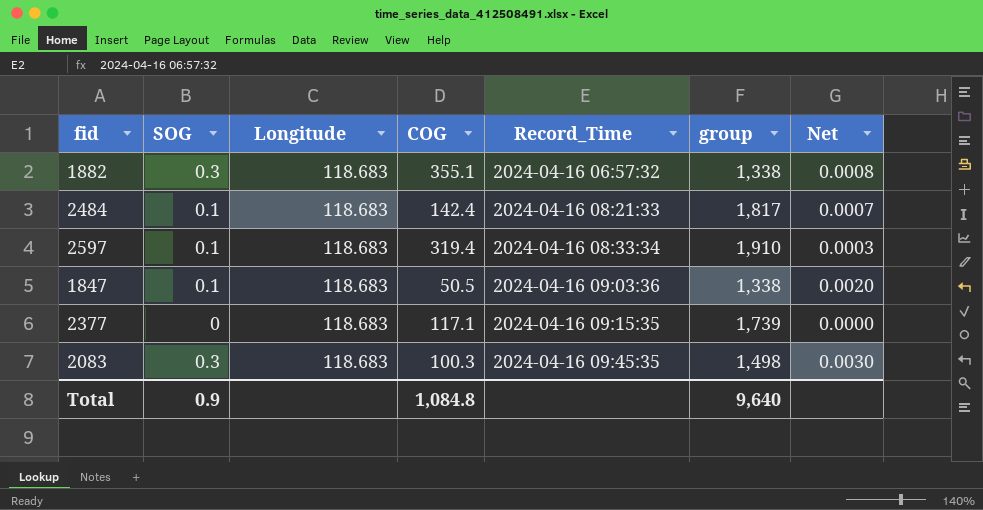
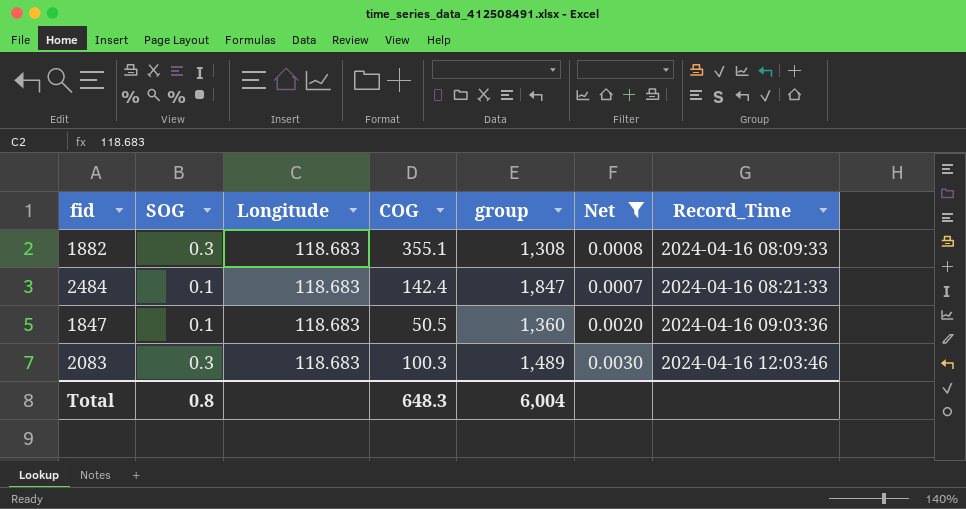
filter: none -> Net >= 0.0007
column Record_Time | position: 5 -> 7
1882 | group: 1,338 -> 1,308
1882 | Record_Time: 2024-04-16 06:57:32 -> 2024-04-16 08:09:33
2484 | group: 1,817 -> 1,847
1847 | group: 1,338 -> 1,360
2083 | group: 1,498 -> 1,489
2083 | Record_Time: 2024-04-16 09:45:35 -> 2024-04-16 12:03:46
Total | SOG: 0.9 -> 0.8
Total | COG: 1,084.8 -> 648.3
Total | group: 9,640 -> 6,004

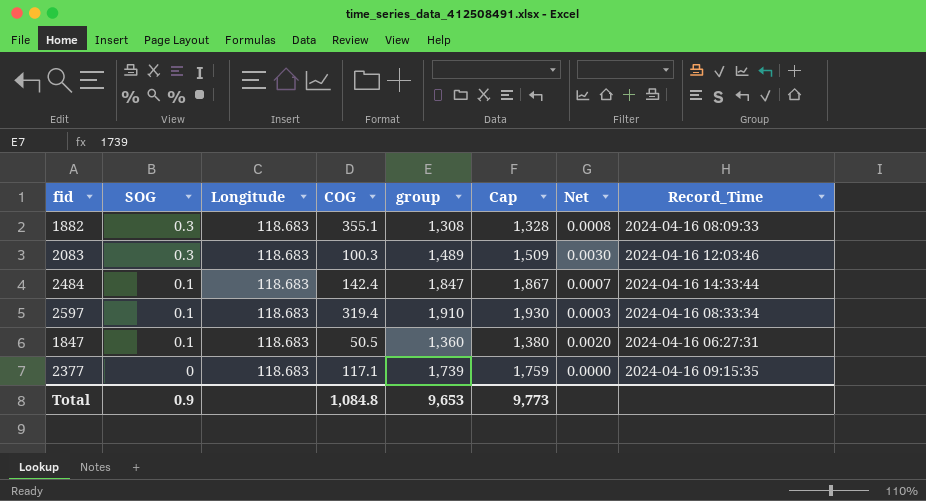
filter: Net >= 0.0007 -> none
row order: Record_Time ascending -> SOG descending
column Cap | formula: none -> [group] + 20
2484 | Record_Time: 2024-04-16 08:21:33 -> 2024-04-16 14:33:44
1847 | Record_Time: 2024-04-16 09:03:36 -> 2024-04-16 06:27:31
Total | SOG: 0.8 -> 0.9
Total | COG: 648.3 -> 1,084.8
Total | group: 6,004 -> 9,653

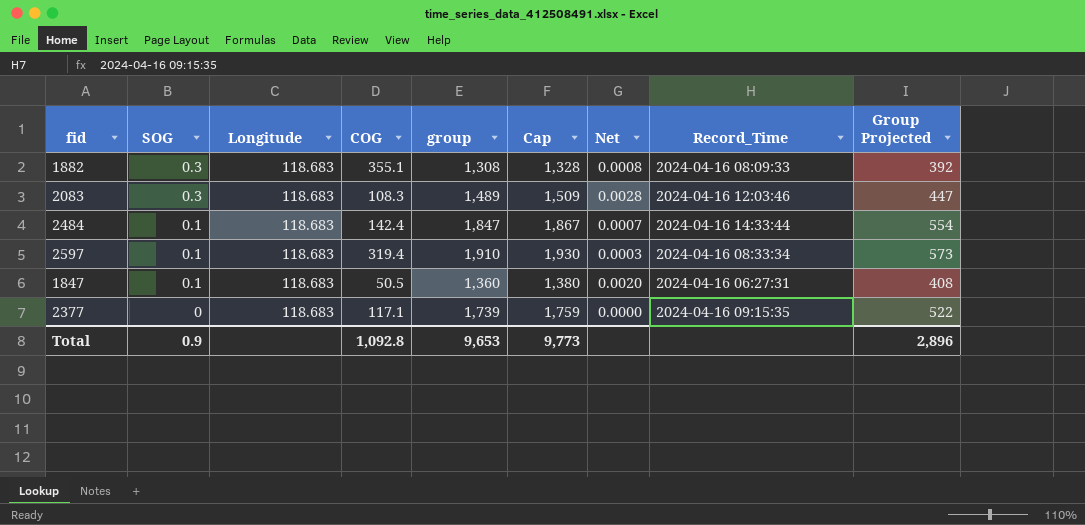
column Group Projected | formula: none -> [group] * 0.3
2083 | COG: 100.3 -> 108.3
2083 | Net: 0.0030 -> 0.0028
Total | COG: 1,084.8 -> 1,092.8

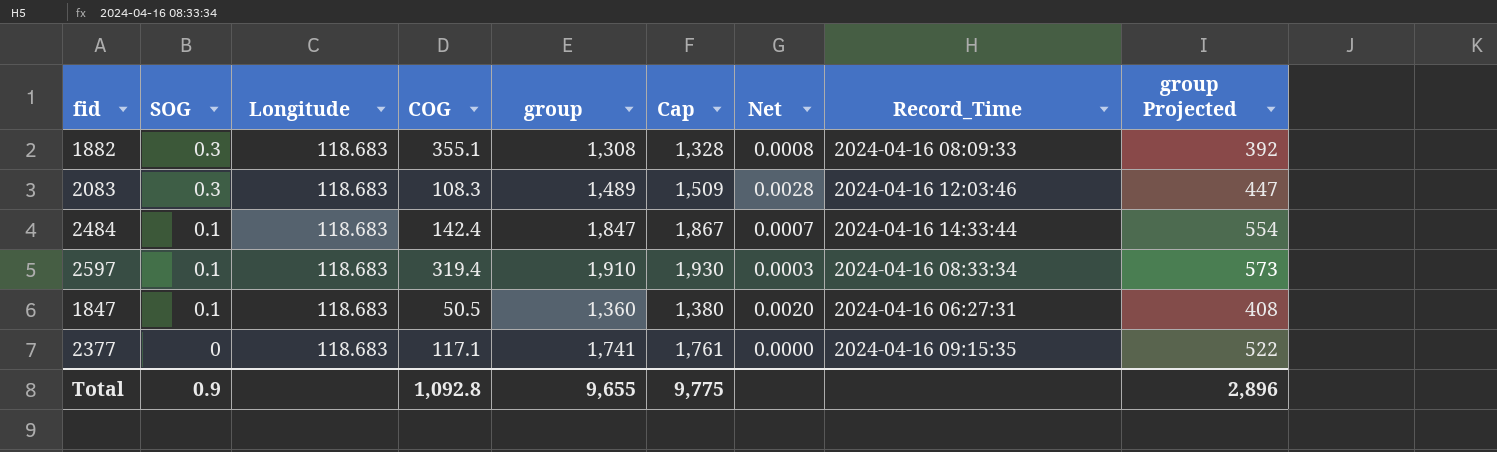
column name: Group Projected -> group Projected
2377 | group: 1,739 -> 1,741
2377 | Cap: 1,759 -> 1,761
Total | group: 9,653 -> 9,655
Total | Cap: 9,773 -> 9,775

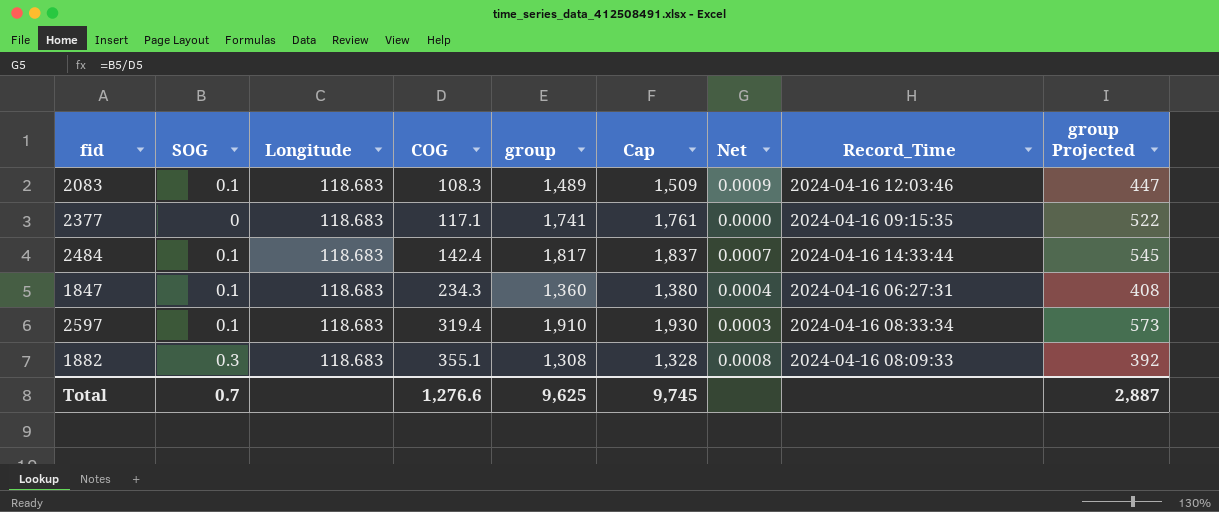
row order: SOG descending -> COG ascending
2083 | SOG: 0.3 -> 0.1
2083 | Net: 0.0028 -> 0.0009
2484 | group: 1,847 -> 1,817
2484 | Cap: 1,867 -> 1,837
2484 | group Projected: 554 -> 545
1847 | COG: 50.5 -> 234.3
1847 | Net: 0.0020 -> 0.0004
Total | SOG: 0.9 -> 0.7
Total | COG: 1,092.8 -> 1,276.6
Total | group: 9,655 -> 9,625
Total | Cap: 9,775 -> 9,745
Total | group Projected: 2,896 -> 2,887

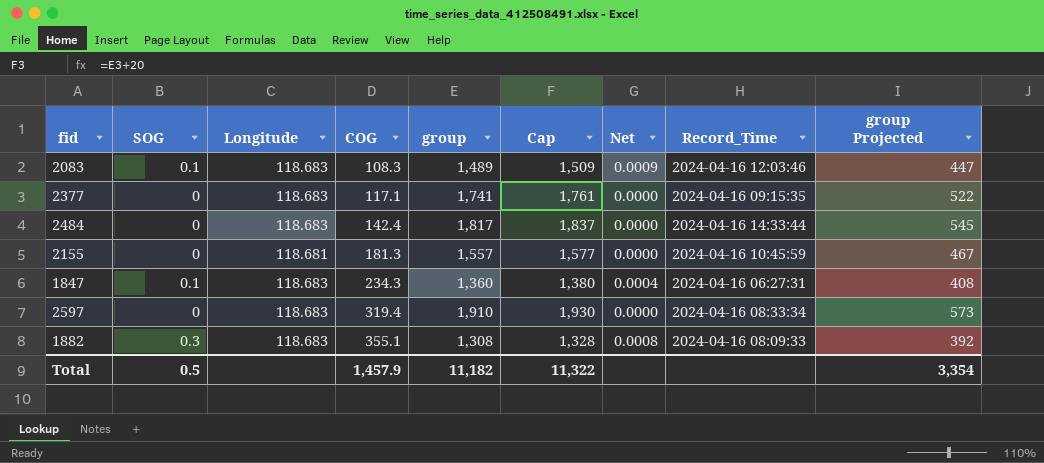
2484 | SOG: 0.1 -> 0
2484 | Net: 0.0007 -> 0.0000
row 2155: none -> 0 | 118.681 | 181.3 | 1,557 | 1,577 | 0.0000 | 2024-04-16 10:45:59 | 467
2597 | SOG: 0.1 -> 0
2597 | Net: 0.0003 -> 0.0000
Total | SOG: 0.7 -> 0.5
Total | COG: 1,276.6 -> 1,457.9
Total | group: 9,625 -> 11,182
Total | Cap: 9,745 -> 11,322
Total | group Projected: 2,887 -> 3,354

